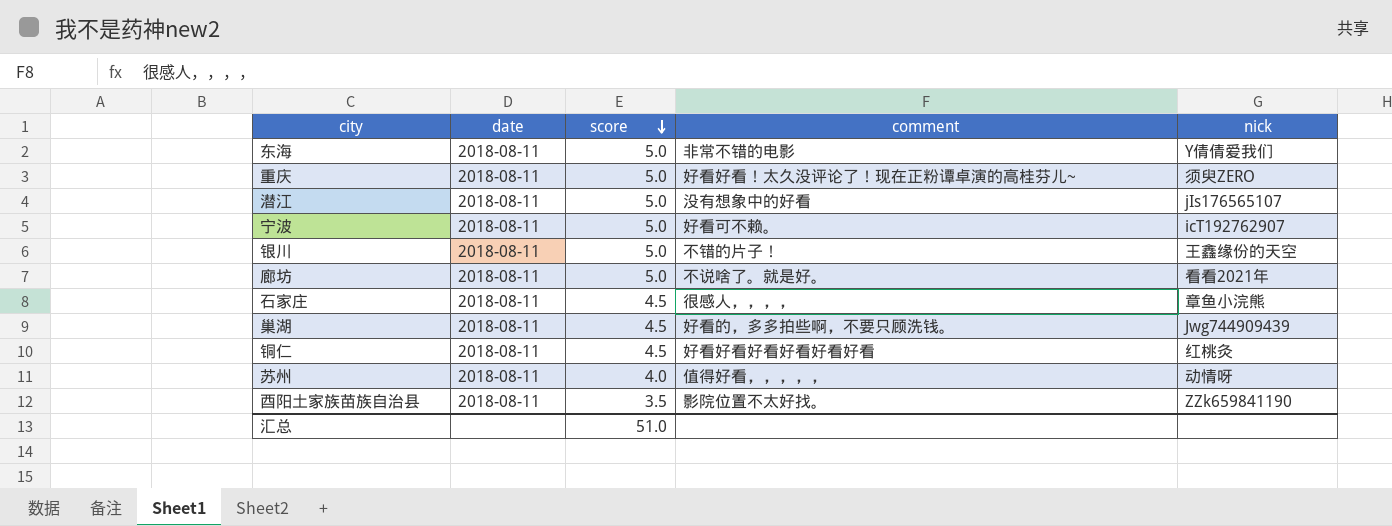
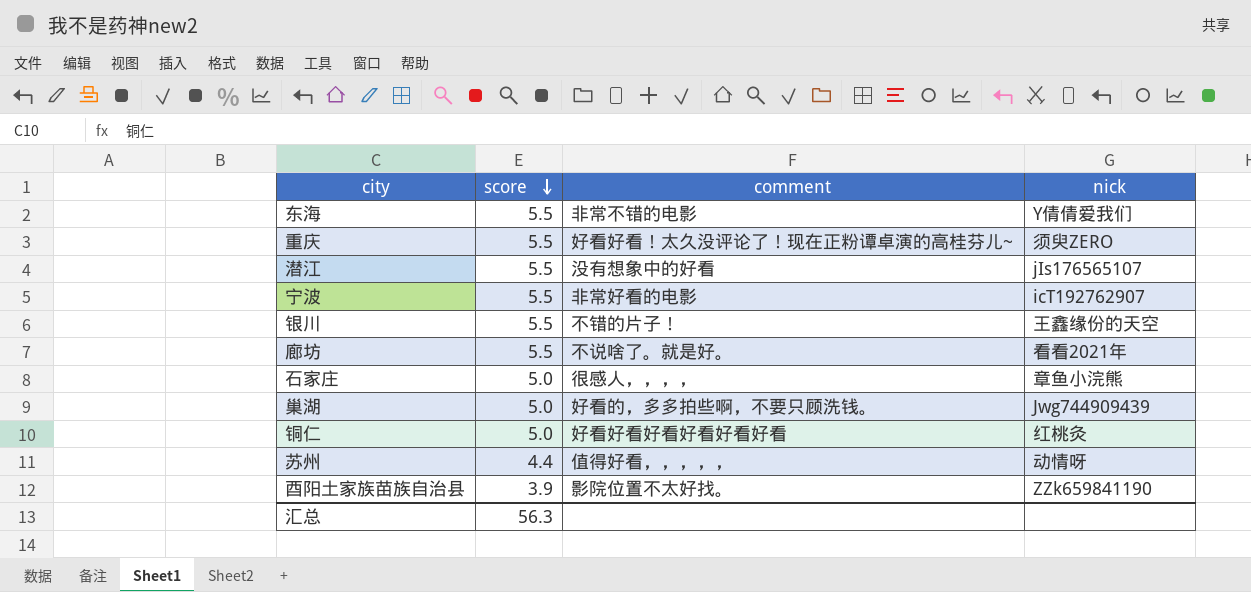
column date | position: 2 -> none
东海 | score: 5.0 -> 5.5
重庆 | score: 5.0 -> 5.5
潜江 | score: 5.0 -> 5.5
宁波 | score: 5.0 -> 5.5
宁波 | comment: 好看可不赖。 -> 非常好看的电影
银川 | score: 5.0 -> 5.5
廊坊 | score: 5.0 -> 5.5
石家庄 | score: 4.5 -> 5.0
巢湖 | score: 4.5 -> 5.0
铜仁 | score: 4.5 -> 5.0
苏州 | score: 4.0 -> 4.4
酉阳土家族苗族自治县 | score: 3.5 -> 3.9
汇总 | score: 51.0 -> 56.3

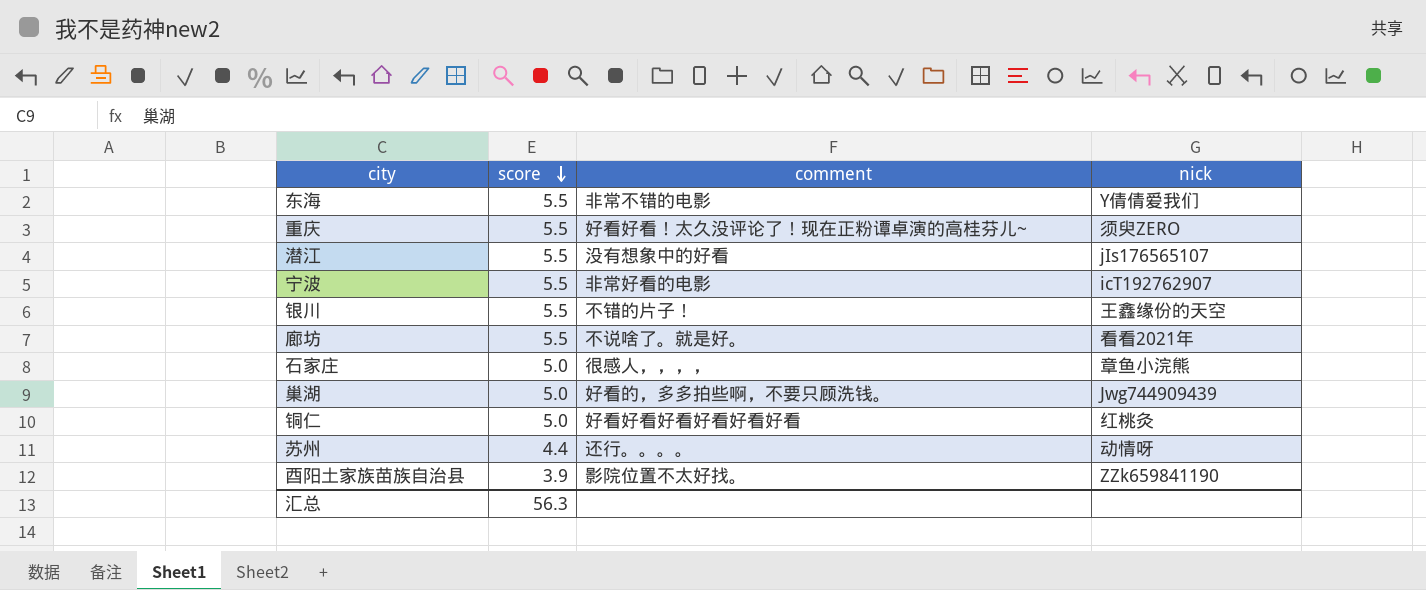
苏州 | comment: 值得好看，，，，， -> 还行。。。。

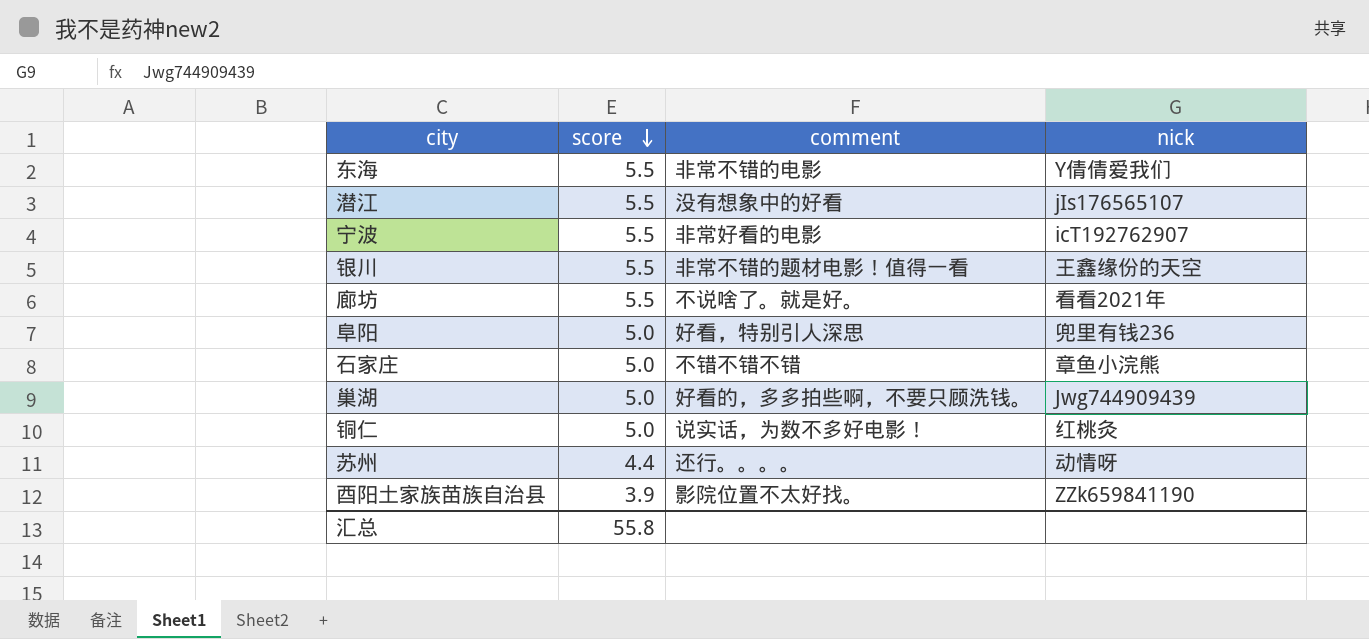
row 重庆: 5.5 | 好看好看！太久没评论了！现在正粉谭卓演的高桂芬儿~ | 须臾ZERO -> none
银川 | comment: 不错的片子！ -> 非常不错的题材电影！值得一看
row 阜阳: none -> 5.0 | 好看，特别引人深思 | 兜里有钱236
石家庄 | comment: 很感人，，，， -> 不错不错不错
铜仁 | comment: 好看好看好看好看好看好看 -> 说实话，为数不多好电影！
汇总 | score: 56.3 -> 55.8

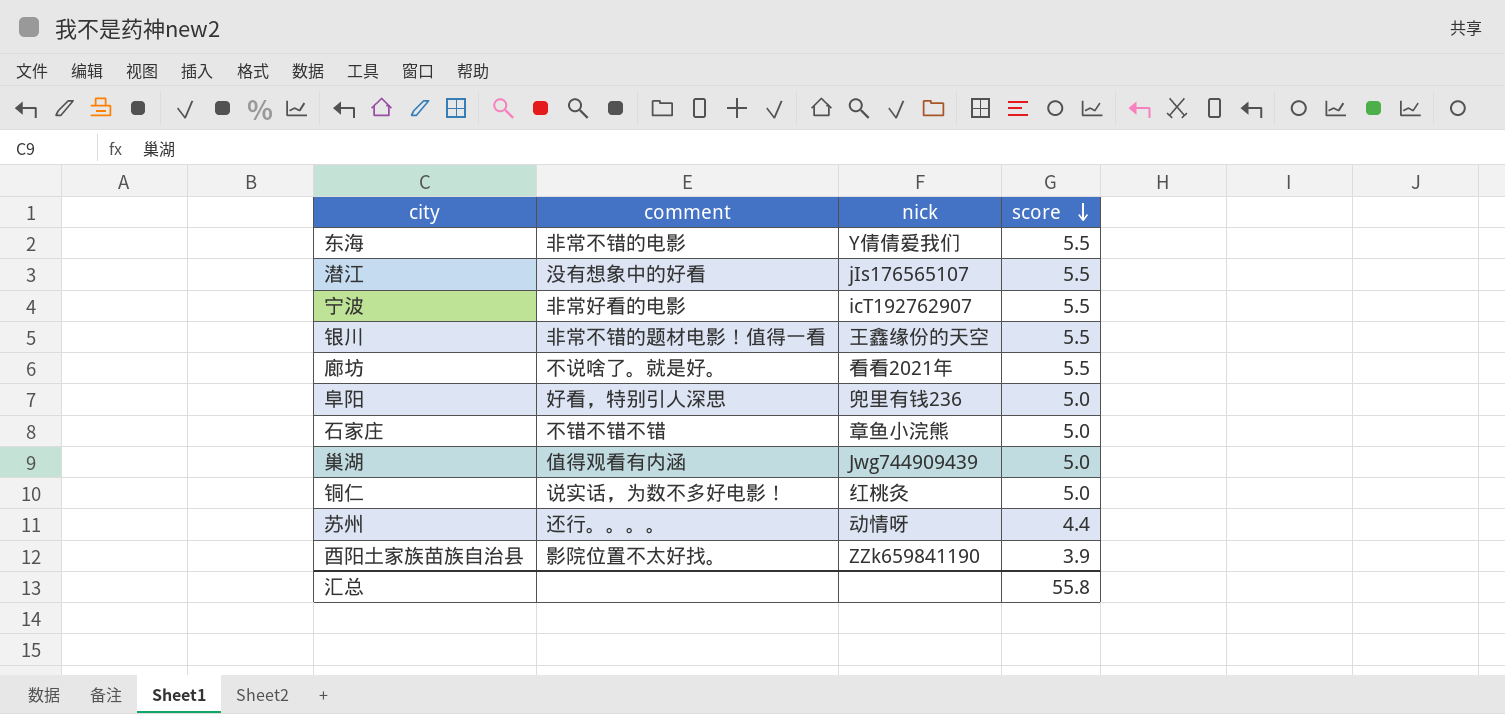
column score | position: 2 -> 4
巢湖 | comment: 好看的，多多拍些啊，不要只顾洗钱。 -> 值得观看有内涵

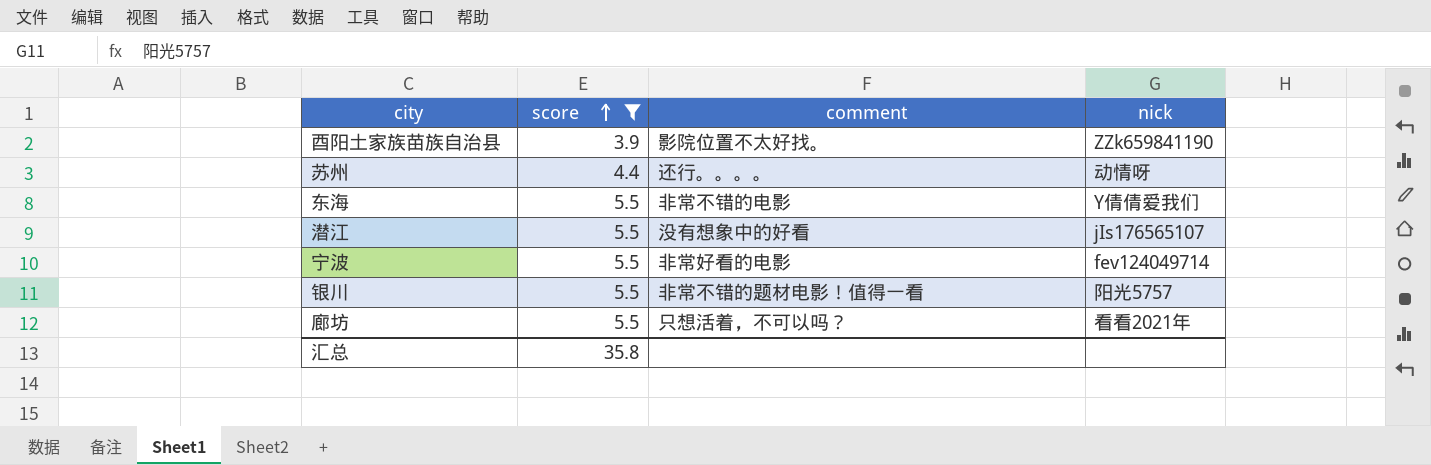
filter: none -> score != 5.0
row order: score descending -> score ascending
column score | position: 4 -> 2
宁波 | nick: icT192762907 -> fev124049714
银川 | nick: 王鑫缘份的天空 -> 阳光5757
廊坊 | comment: 不说啥了。就是好。 -> 只想活着，不可以吗？
汇总 | score: 55.8 -> 35.8

